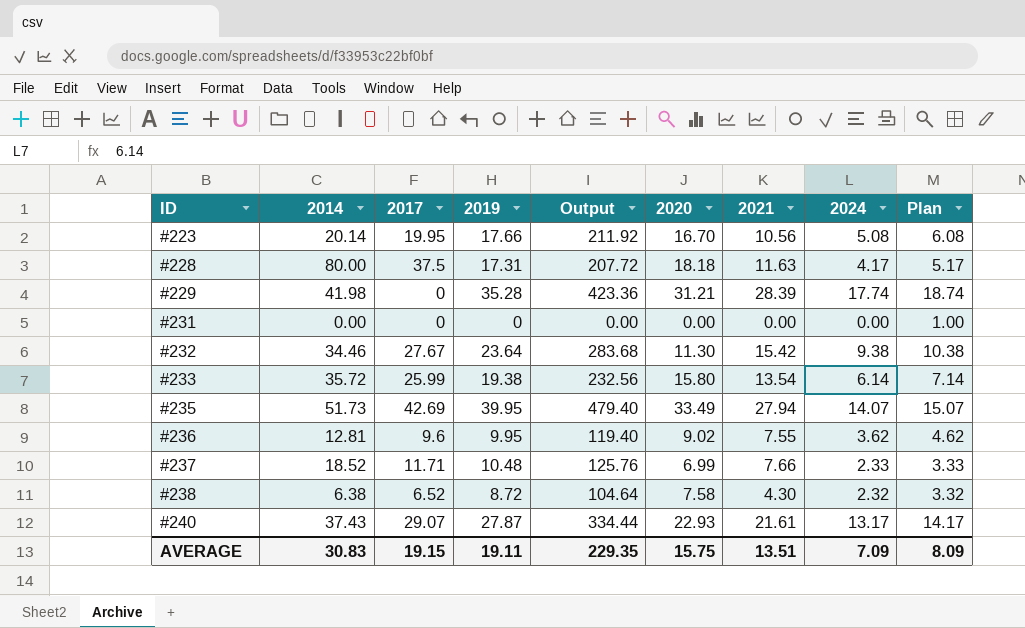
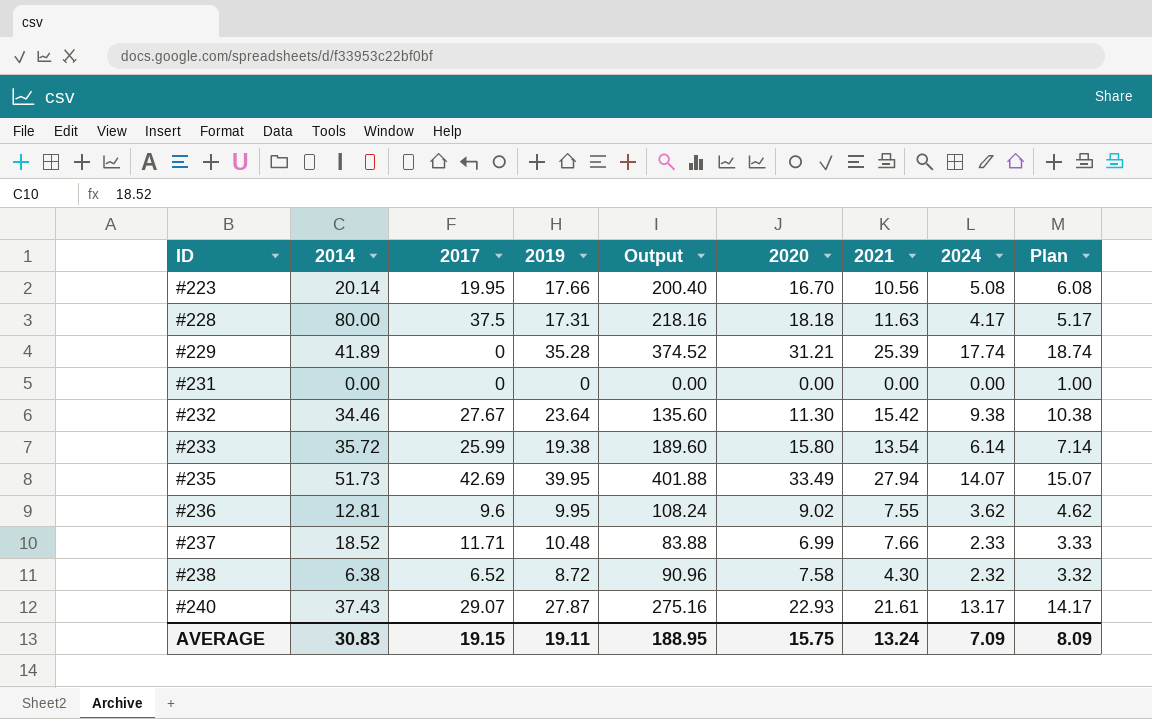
column Output | formula: [2019] * 12 -> [2020] * 12
#229 | 2014: 41.98 -> 41.89
#229 | 2021: 28.39 -> 25.39
AVERAGE | Output: 229.35 -> 188.95
AVERAGE | 2021: 13.51 -> 13.24

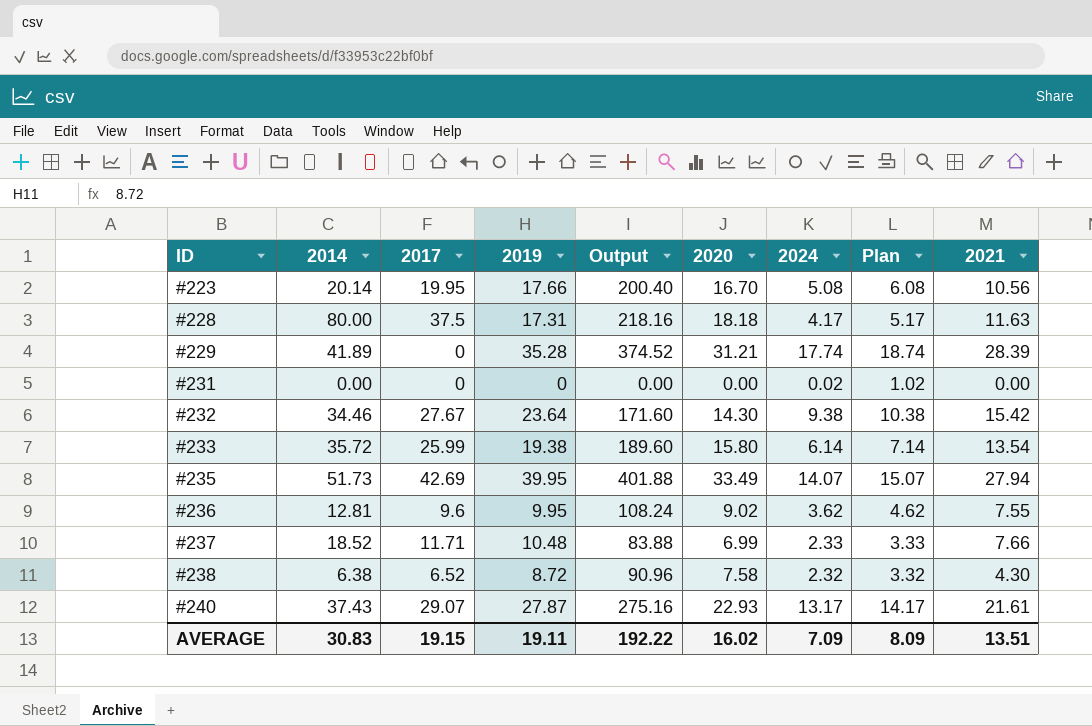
column 2021 | position: 7 -> 9
#229 | 2021: 25.39 -> 28.39
#231 | 2024: 0.00 -> 0.02
#231 | Plan: 1.00 -> 1.02
#232 | Output: 135.60 -> 171.60
#232 | 2020: 11.30 -> 14.30
AVERAGE | Output: 188.95 -> 192.22
AVERAGE | 2020: 15.75 -> 16.02
AVERAGE | 2021: 13.24 -> 13.51

